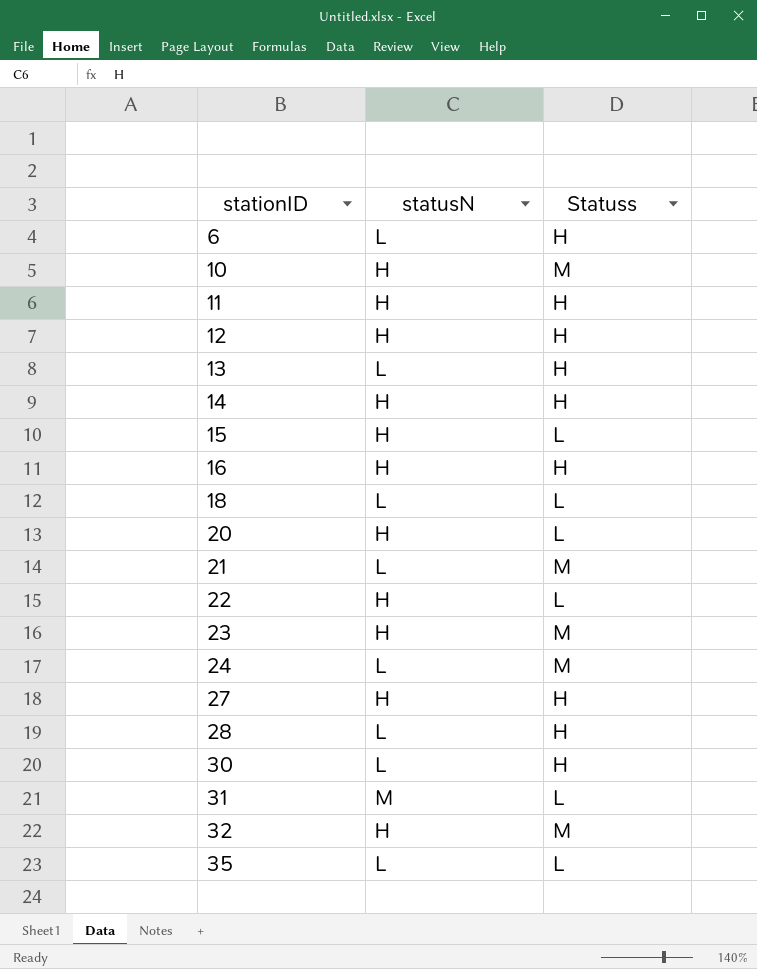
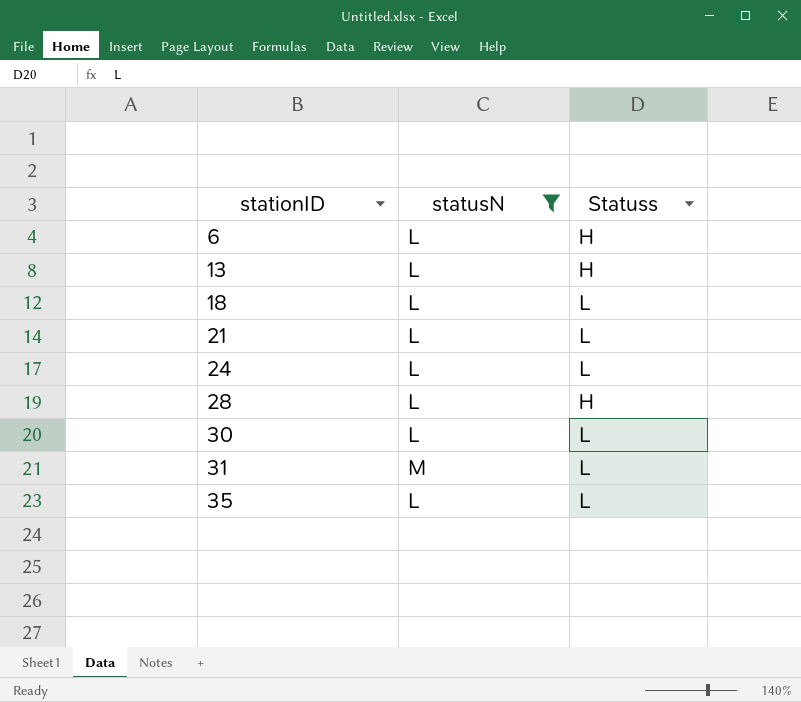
filter: none -> statusN != H
21 | Statuss: M -> L
24 | Statuss: M -> L
30 | Statuss: H -> L

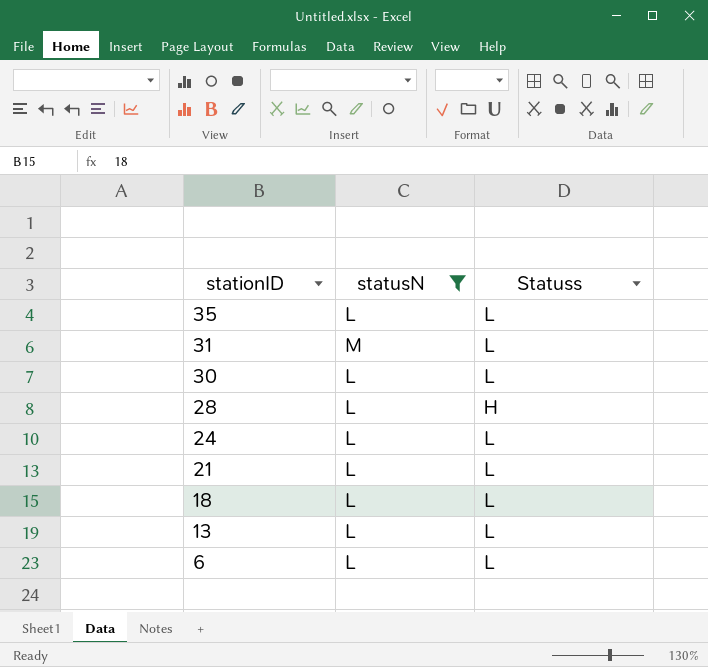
row order: stationID ascending -> stationID descending
13 | Statuss: H -> L
6 | Statuss: H -> L

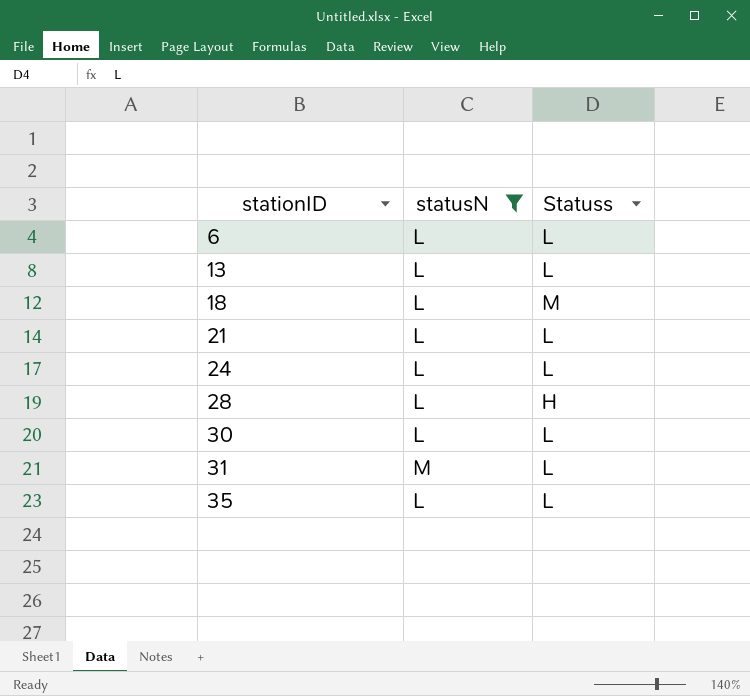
row order: stationID descending -> stationID ascending
18 | Statuss: L -> M

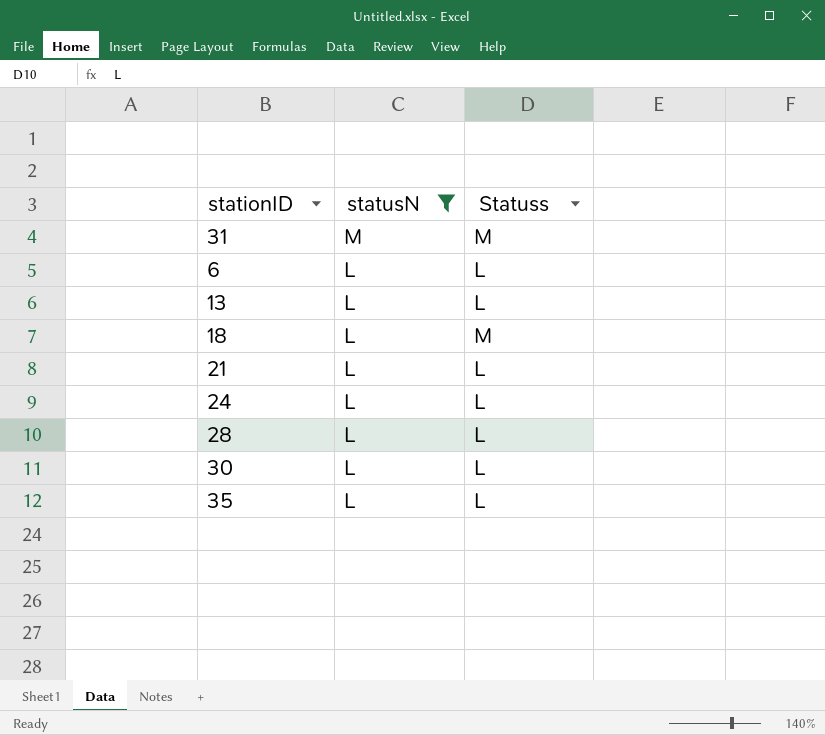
row order: stationID ascending -> statusN descending
31 | Statuss: L -> M
28 | Statuss: H -> L

